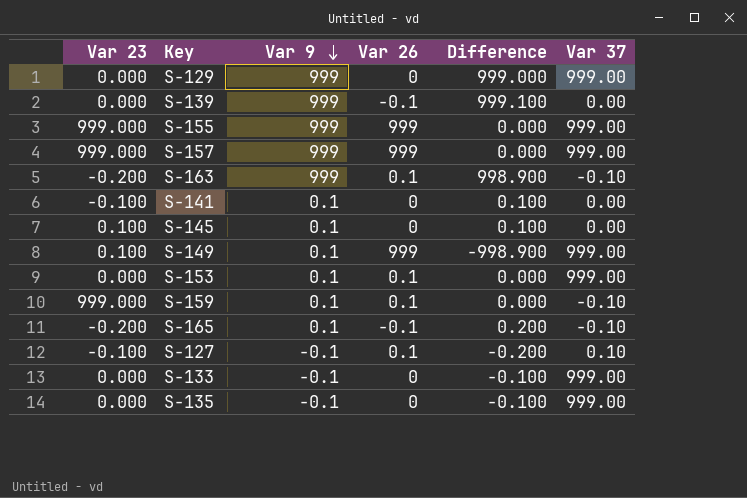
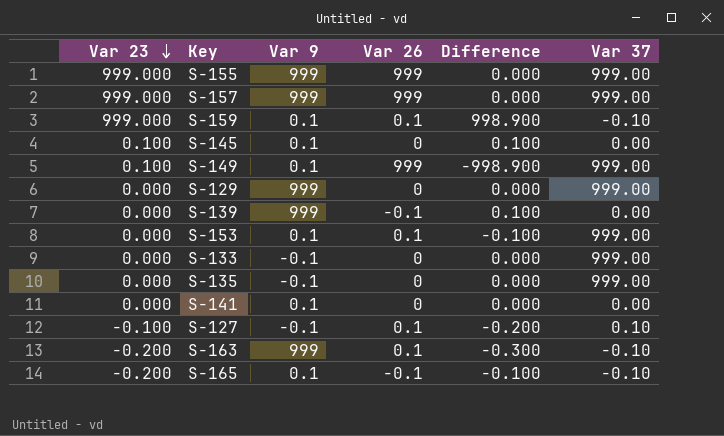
row order: Var 9 descending -> Var 23 descending
column Difference | formula: [Var 9] - [Var 26] -> [Var 23] - [Var 26]
S-141 | Var 23: -0.100 -> 0.000

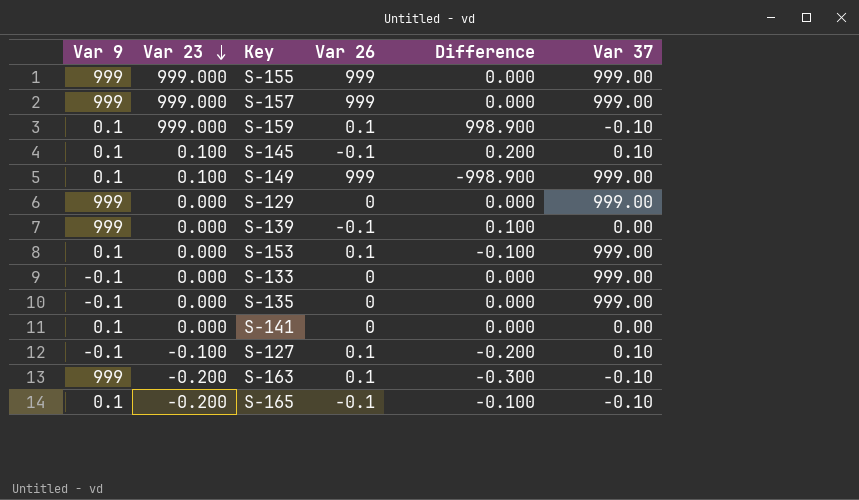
column Var 9 | position: 3 -> 1
S-145 | Var 26: 0 -> -0.1
S-145 | Difference: 0.100 -> 0.200
S-145 | Var 37: 0.00 -> 0.10

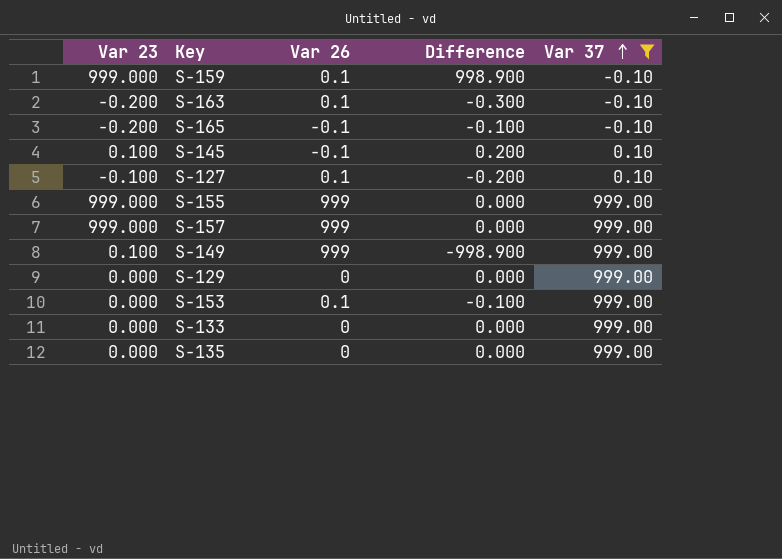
filter: none -> Var 37 != 0.00
row order: Var 23 descending -> Var 37 ascending
column Var 9 | position: 1 -> none

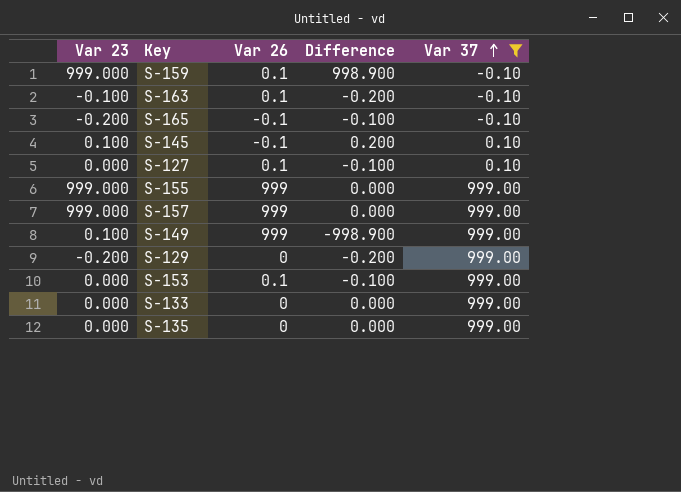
S-163 | Var 23: -0.200 -> -0.100
S-163 | Difference: -0.300 -> -0.200
S-127 | Var 23: -0.100 -> 0.000
S-127 | Difference: -0.200 -> -0.100
S-129 | Var 23: 0.000 -> -0.200
S-129 | Difference: 0.000 -> -0.200

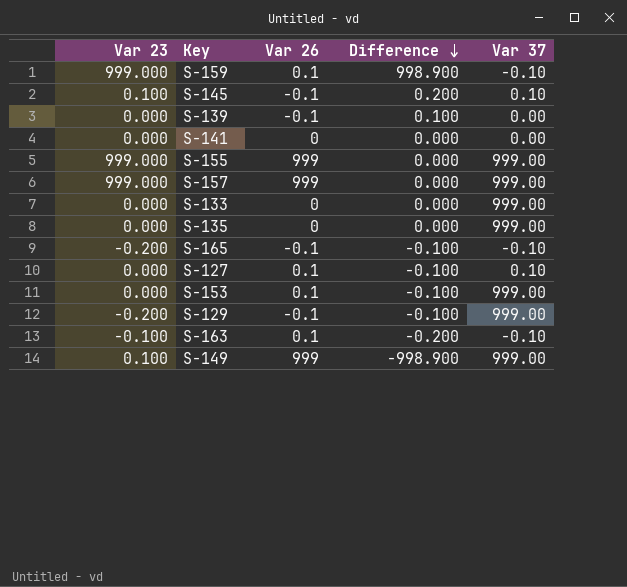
filter: Var 37 != 0.00 -> none
row order: Var 37 ascending -> Difference descending
S-129 | Var 26: 0 -> -0.1
S-129 | Difference: -0.200 -> -0.100

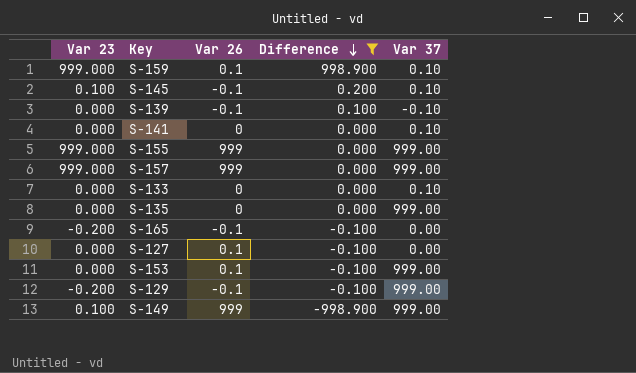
filter: none -> Difference != -0.200
S-159 | Var 37: -0.10 -> 0.10
S-139 | Var 37: 0.00 -> -0.10
S-141 | Var 37: 0.00 -> 0.10
S-133 | Var 37: 999.00 -> 0.10
S-165 | Var 37: -0.10 -> 0.00
S-127 | Var 37: 0.10 -> 0.00

